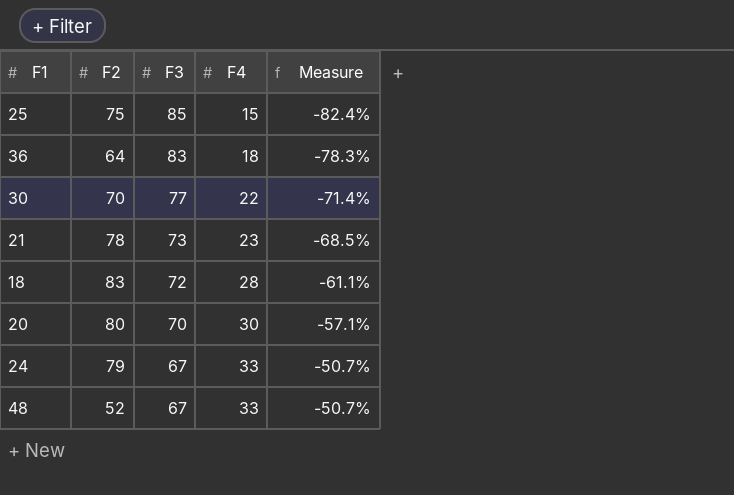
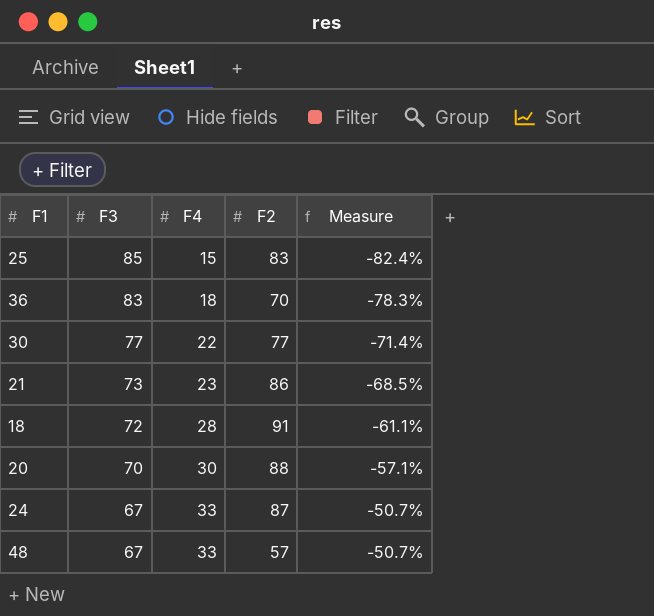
column F2 | position: 2 -> 4
25 | F2: 75 -> 83
36 | F2: 64 -> 70
30 | F2: 70 -> 77
21 | F2: 78 -> 86
18 | F2: 83 -> 91
20 | F2: 80 -> 88
24 | F2: 79 -> 87
48 | F2: 52 -> 57

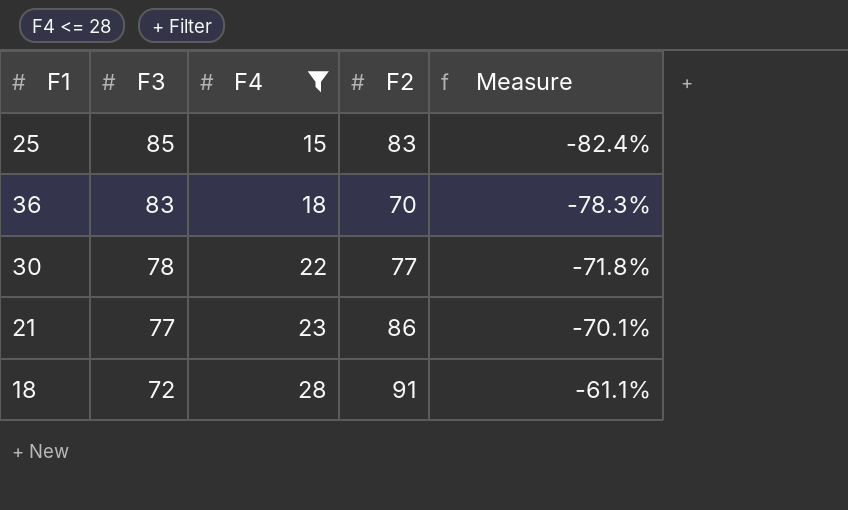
filter: none -> F4 <= 28
30 | F3: 77 -> 78
30 | Measure: -71.4% -> -71.8%
21 | F3: 73 -> 77
21 | Measure: -68.5% -> -70.1%

